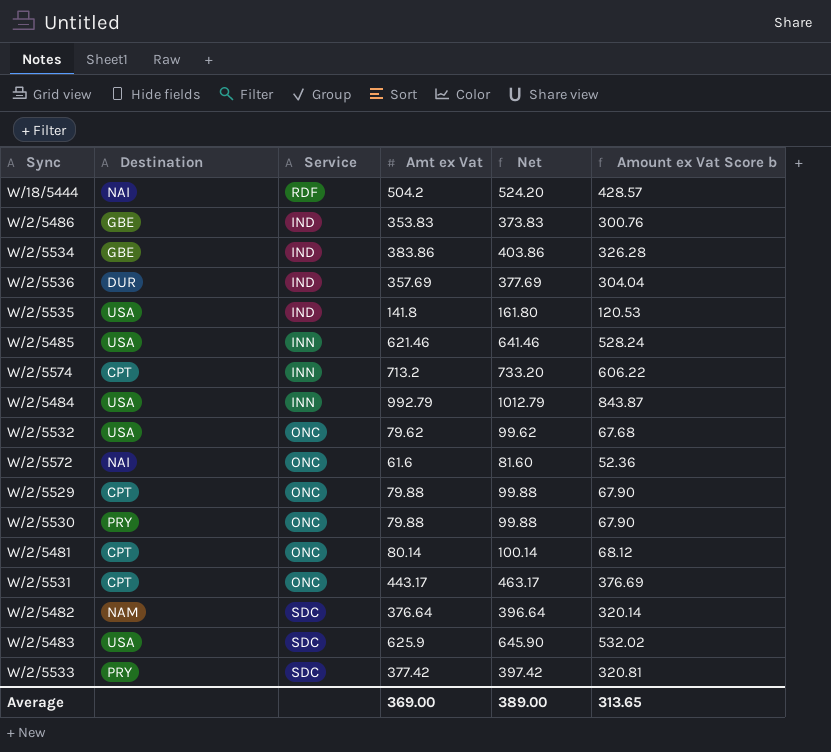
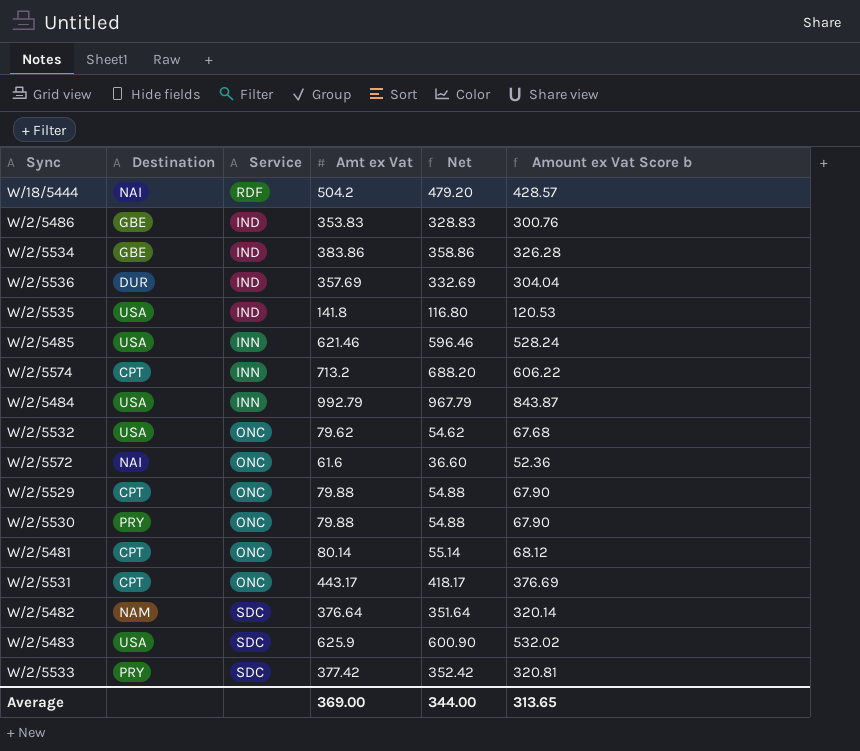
column Net | formula: [Amt ex Vat] + 20 -> [Amt ex Vat] - 25
Average | Net: 389.00 -> 344.00

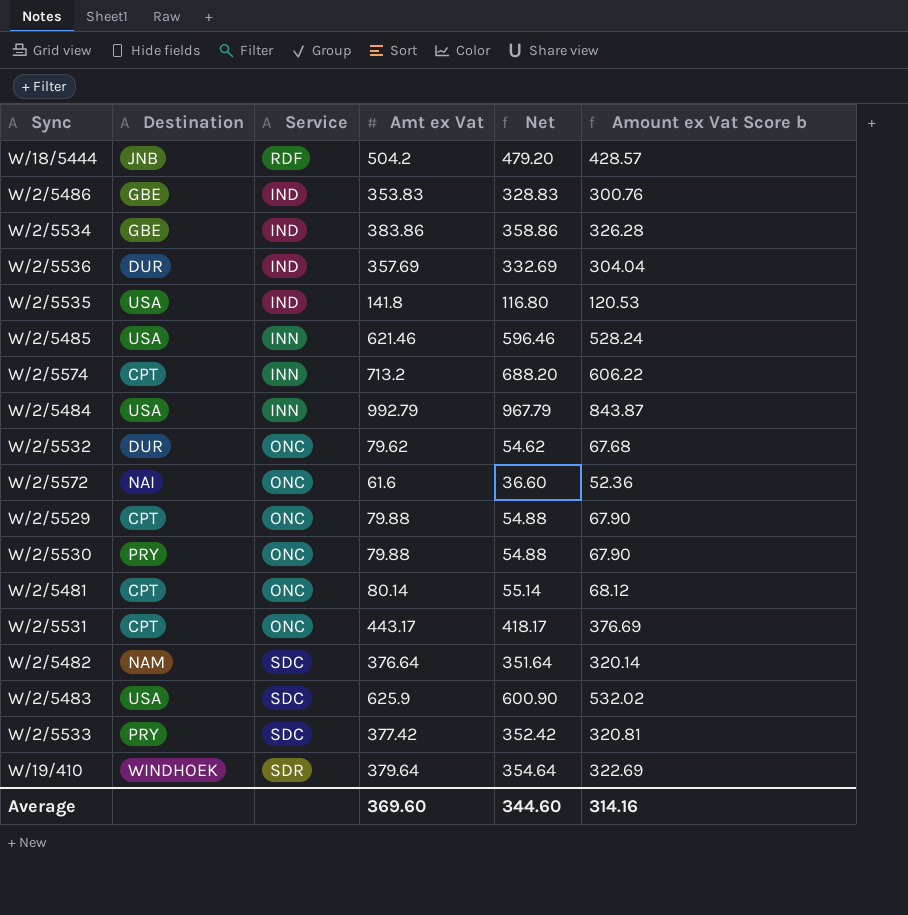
W/18/5444 | Destination: NAI -> JNB
W/2/5532 | Destination: USA -> DUR
row W/19/410: none -> WINDHOEK | SDR | 379.64 | 354.64 | 322.69
Average | Amt ex Vat: 369.00 -> 369.60
Average | Net: 344.00 -> 344.60
Average | Amount ex Vat Score b: 313.65 -> 314.16

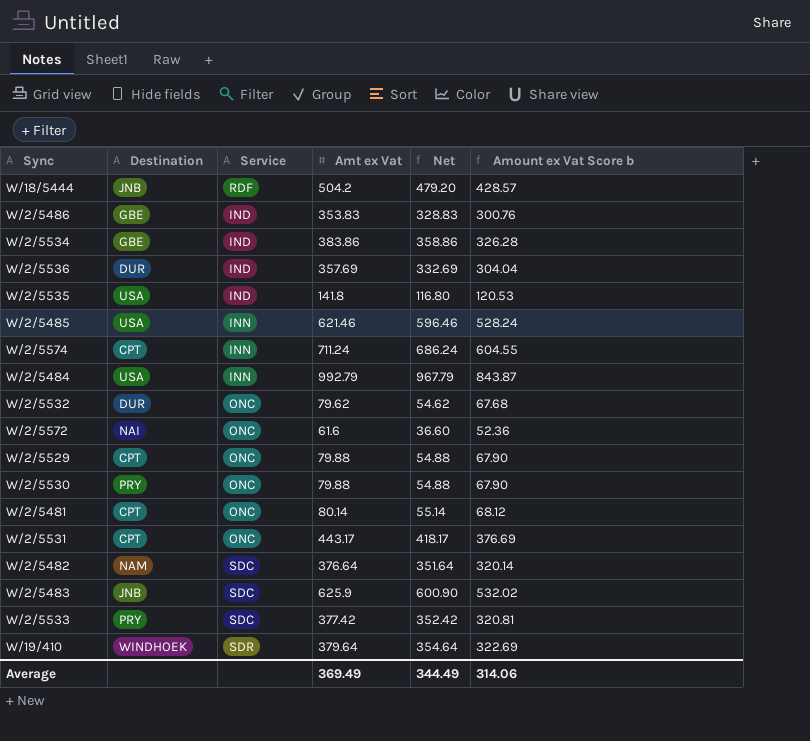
W/2/5574 | Amt ex Vat: 713.2 -> 711.24
W/2/5574 | Net: 688.20 -> 686.24
W/2/5574 | Amount ex Vat Score b: 606.22 -> 604.55
W/2/5483 | Destination: USA -> JNB
Average | Amt ex Vat: 369.60 -> 369.49
Average | Net: 344.60 -> 344.49
Average | Amount ex Vat Score b: 314.16 -> 314.06

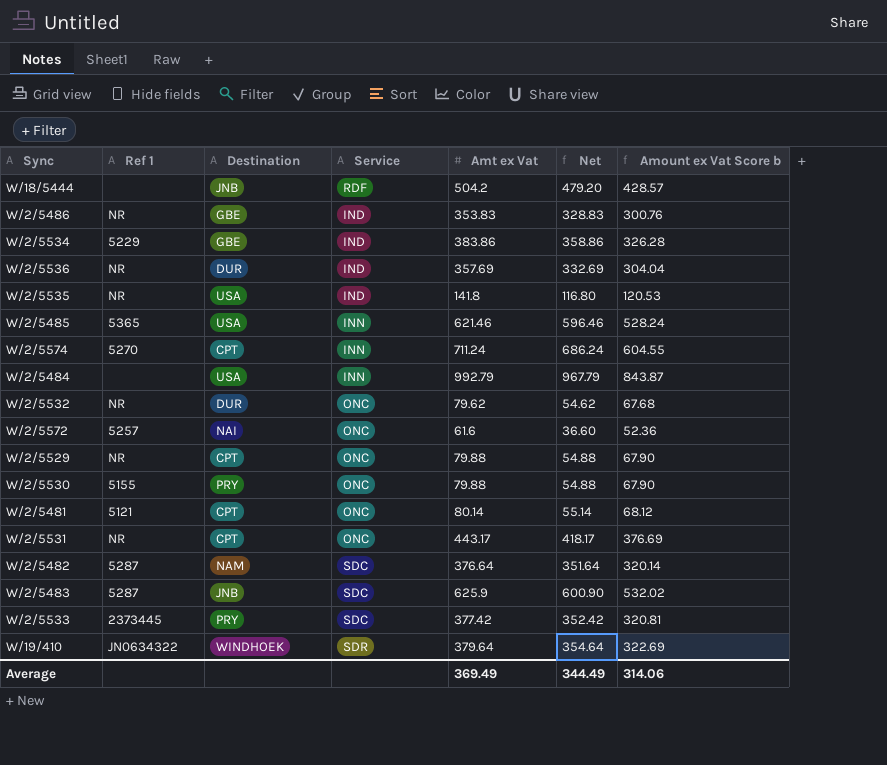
column Ref 1 | position: none -> 2

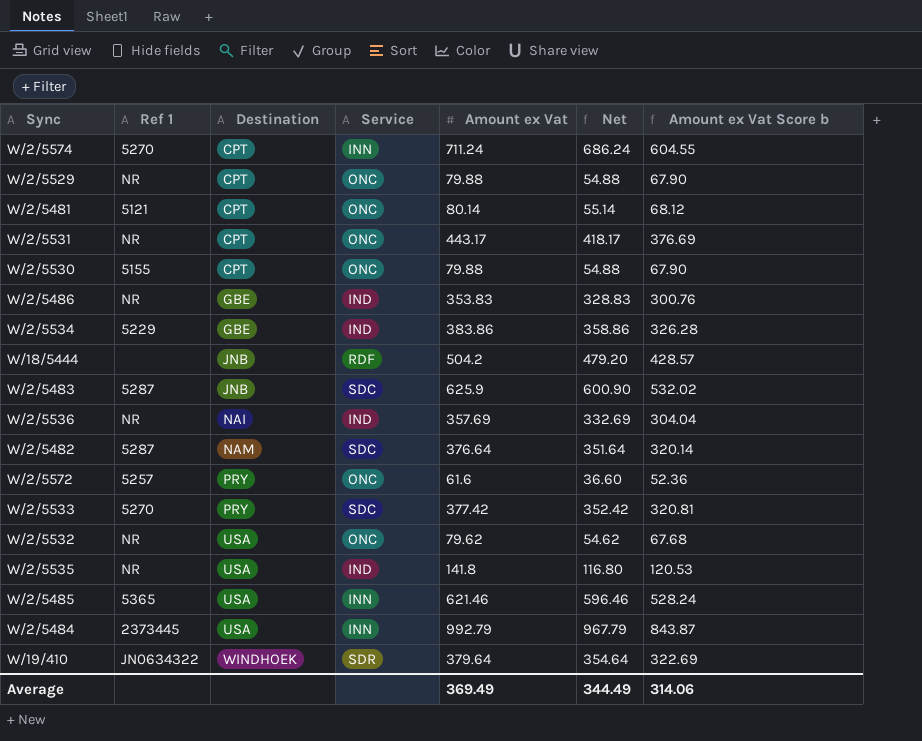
row order: none -> Destination ascending
column name: Amt ex Vat -> Amount ex Vat
W/2/5530 | Destination: PRY -> CPT
W/2/5536 | Destination: DUR -> NAI
W/2/5572 | Destination: NAI -> PRY
W/2/5533 | Ref 1: 2373445 -> 5270
W/2/5532 | Destination: DUR -> USA
W/2/5484 | Ref 1: none -> 2373445

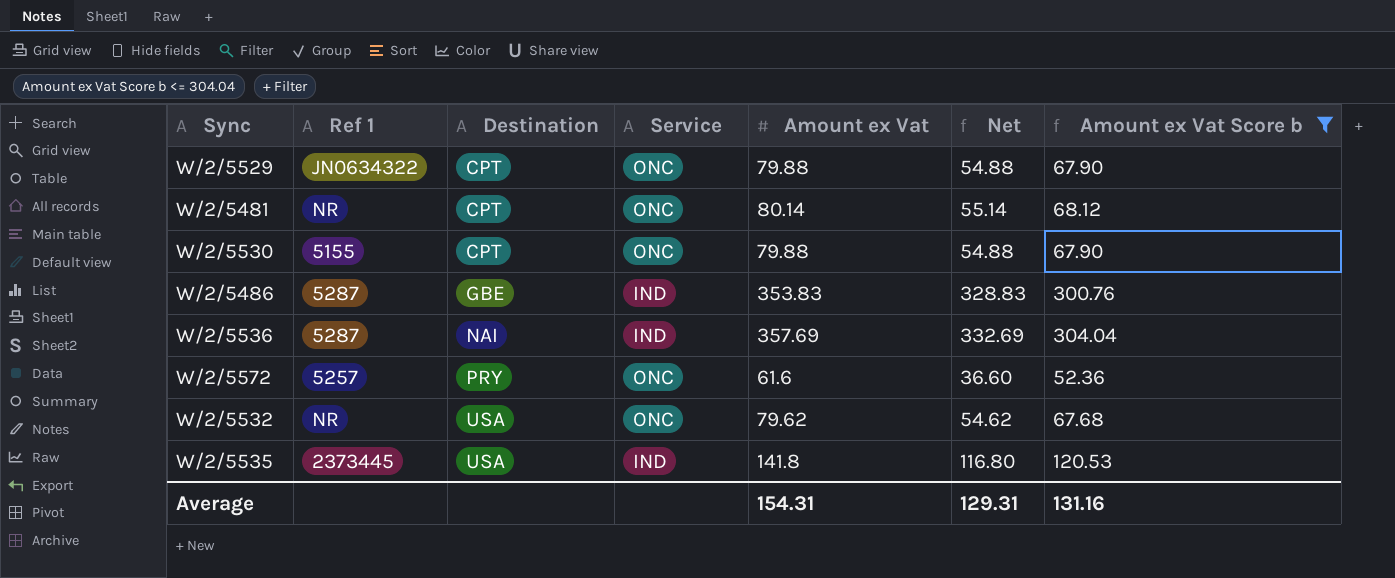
filter: none -> Amount ex Vat Score b <= 304.04
W/2/5529 | Ref 1: NR -> JN0634322
W/2/5481 | Ref 1: 5121 -> NR
W/2/5486 | Ref 1: NR -> 5287
W/2/5536 | Ref 1: NR -> 5287
W/2/5535 | Ref 1: NR -> 2373445
Average | Amount ex Vat: 369.49 -> 154.31
Average | Net: 344.49 -> 129.31
Average | Amount ex Vat Score b: 314.06 -> 131.16

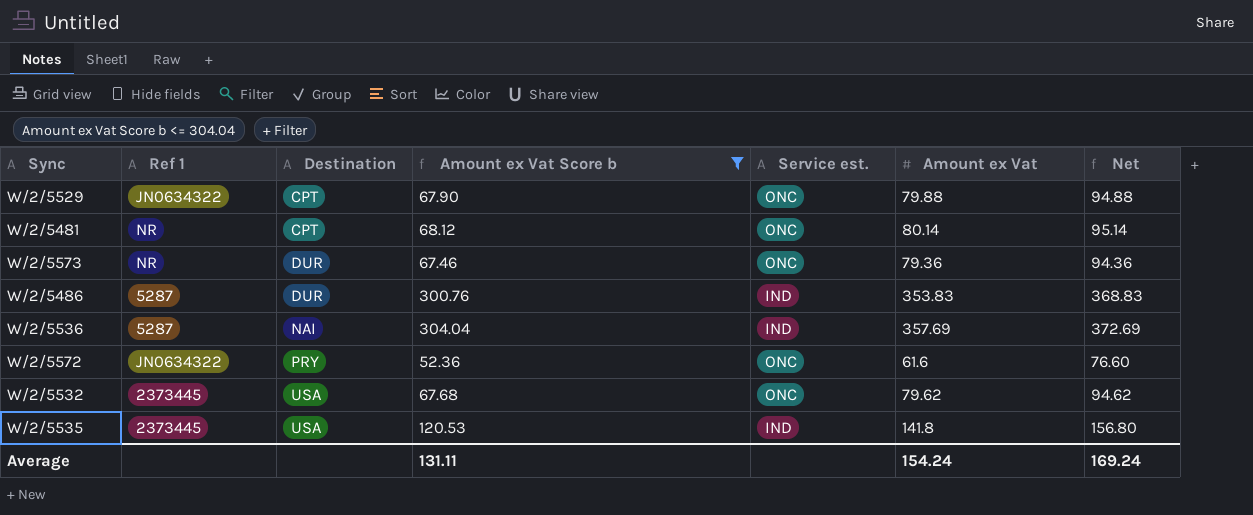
column Amount ex Vat Score b | position: 7 -> 4
column name: Service -> Service est.
column Net | formula: [Amount ex Vat] - 25 -> [Amount ex Vat] + 15
row W/2/5530: 5155 | CPT | ONC | 79.88 | 54.88 | 67.90 -> none
row W/2/5573: none -> NR | DUR | 67.46 | ONC | 79.36 | 94.36
W/2/5486 | Destination: GBE -> DUR
W/2/5572 | Ref 1: 5257 -> JN0634322
W/2/5532 | Ref 1: NR -> 2373445
Average | Amount ex Vat Score b: 131.16 -> 131.11
Average | Amount ex Vat: 154.31 -> 154.24
Average | Net: 129.31 -> 169.24

